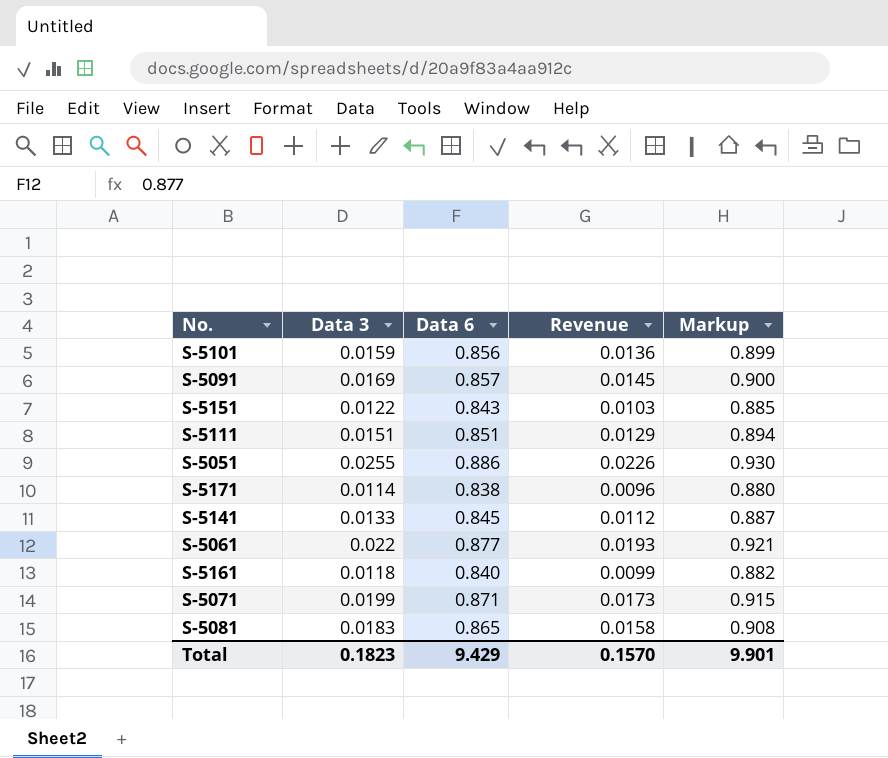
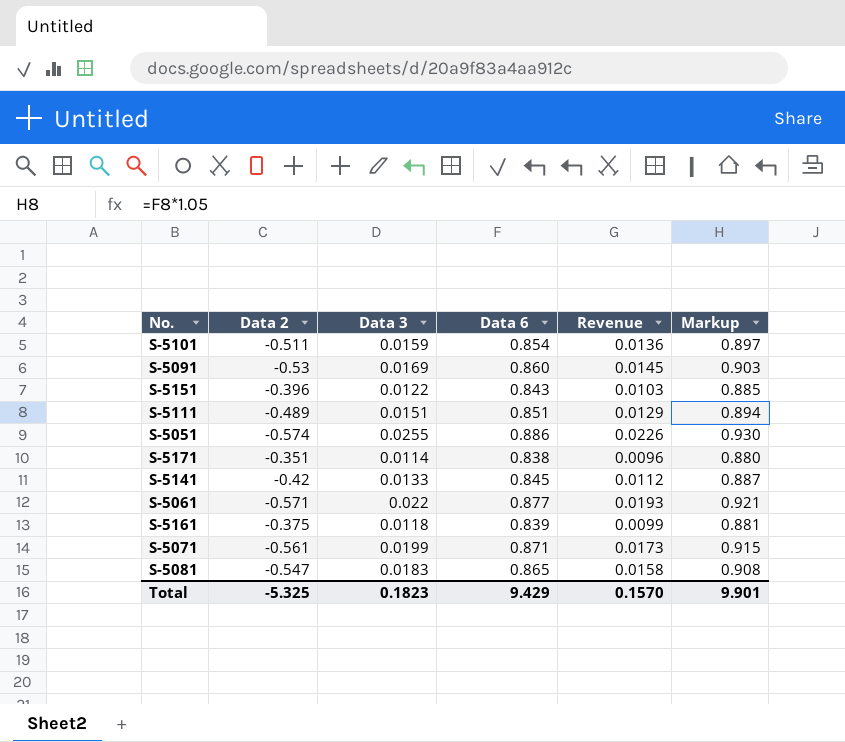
column Data 2 | position: none -> 2
S-5101 | Data 6: 0.856 -> 0.854
S-5101 | Markup: 0.899 -> 0.897
S-5091 | Data 6: 0.857 -> 0.860
S-5091 | Markup: 0.900 -> 0.903
S-5161 | Data 6: 0.840 -> 0.839
S-5161 | Markup: 0.882 -> 0.881

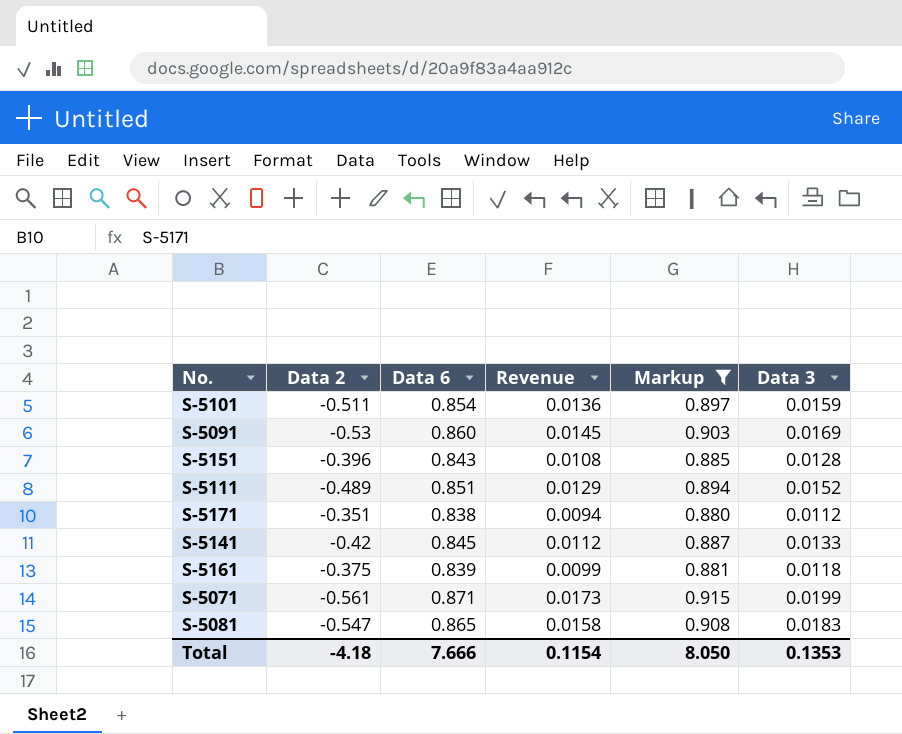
filter: none -> Markup <= 0.915
column Data 3 | position: 3 -> 6
S-5151 | Revenue: 0.0103 -> 0.0108
S-5151 | Data 3: 0.0122 -> 0.0128
S-5111 | Data 3: 0.0151 -> 0.0152
S-5171 | Revenue: 0.0096 -> 0.0094
S-5171 | Data 3: 0.0114 -> 0.0112
Total | Data 2: -5.325 -> -4.18
Total | Data 6: 9.429 -> 7.666
Total | Revenue: 0.1570 -> 0.1154
Total | Markup: 9.901 -> 8.050
Total | Data 3: 0.1823 -> 0.1353

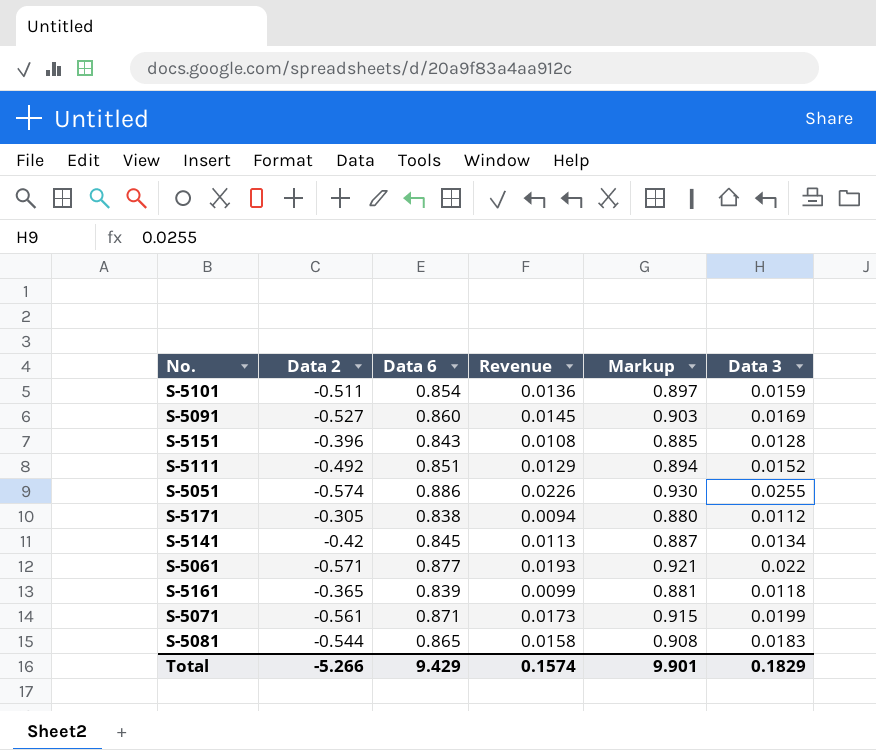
filter: Markup <= 0.915 -> none
S-5091 | Data 2: -0.53 -> -0.527
S-5111 | Data 2: -0.489 -> -0.492
S-5171 | Data 2: -0.351 -> -0.305
S-5141 | Revenue: 0.0112 -> 0.0113
S-5141 | Data 3: 0.0133 -> 0.0134
S-5161 | Data 2: -0.375 -> -0.365
S-5081 | Data 2: -0.547 -> -0.544
Total | Data 2: -4.18 -> -5.266
Total | Data 6: 7.666 -> 9.429
Total | Revenue: 0.1154 -> 0.1574
Total | Markup: 8.050 -> 9.901
Total | Data 3: 0.1353 -> 0.1829

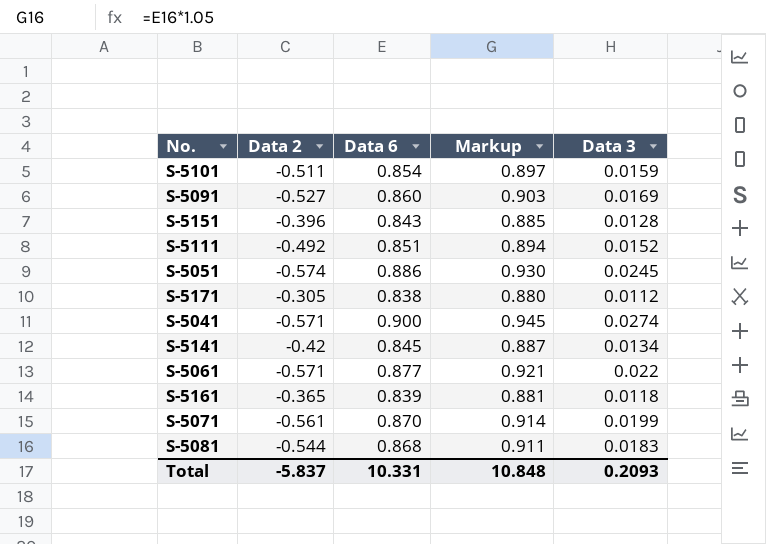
column Revenue | formula: [Data 6] * [Data 3] -> none
S-5051 | Data 3: 0.0255 -> 0.0245
row S-5041: none -> -0.571 | 0.900 | 0.945 | 0.0274
S-5071 | Data 6: 0.871 -> 0.870
S-5071 | Markup: 0.915 -> 0.914
S-5081 | Data 6: 0.865 -> 0.868
S-5081 | Markup: 0.908 -> 0.911
Total | Data 2: -5.266 -> -5.837
Total | Data 6: 9.429 -> 10.331
Total | Markup: 9.901 -> 10.848
Total | Data 3: 0.1829 -> 0.2093

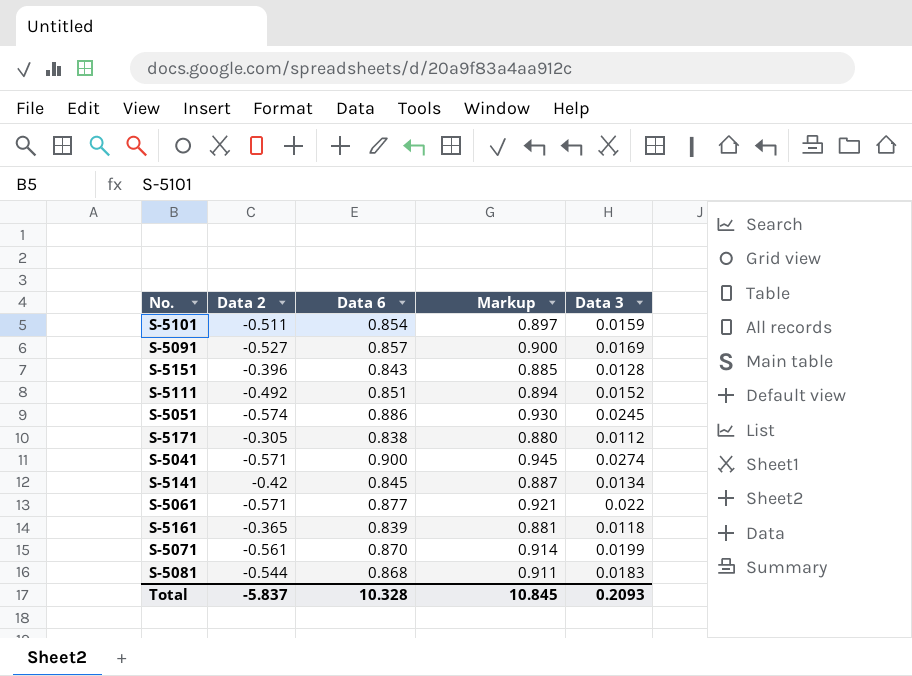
S-5091 | Data 6: 0.860 -> 0.857
S-5091 | Markup: 0.903 -> 0.900
Total | Data 6: 10.331 -> 10.328
Total | Markup: 10.848 -> 10.845

